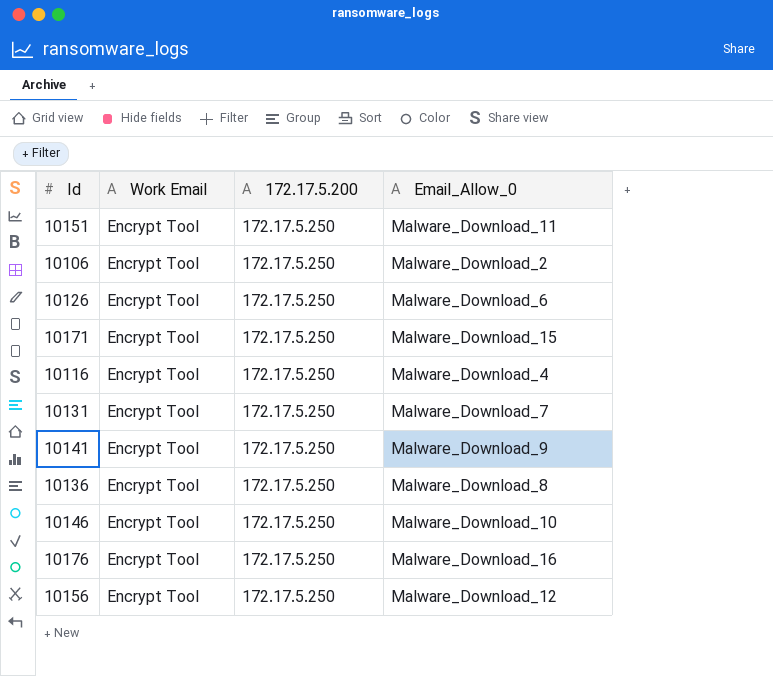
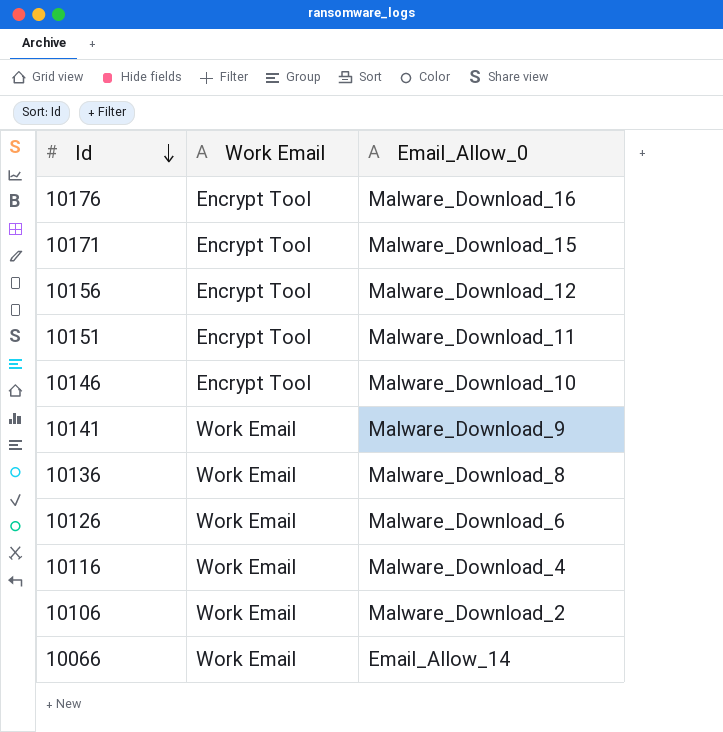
row order: none -> Id descending
column 172.17.5.200 | position: 3 -> none
row 10131: Encrypt Tool | 172.17.5.250 | Malware_Download_7 -> none
10141 | Work Email: Encrypt Tool -> Work Email
10136 | Work Email: Encrypt Tool -> Work Email
10126 | Work Email: Encrypt Tool -> Work Email
10116 | Work Email: Encrypt Tool -> Work Email
10106 | Work Email: Encrypt Tool -> Work Email
row 10066: none -> Work Email | Email_Allow_14

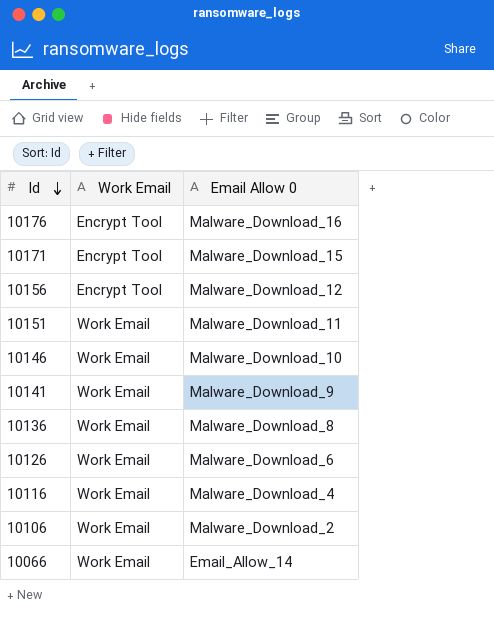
column name: Email_Allow_0 -> Email Allow 0
10151 | Work Email: Encrypt Tool -> Work Email
10146 | Work Email: Encrypt Tool -> Work Email

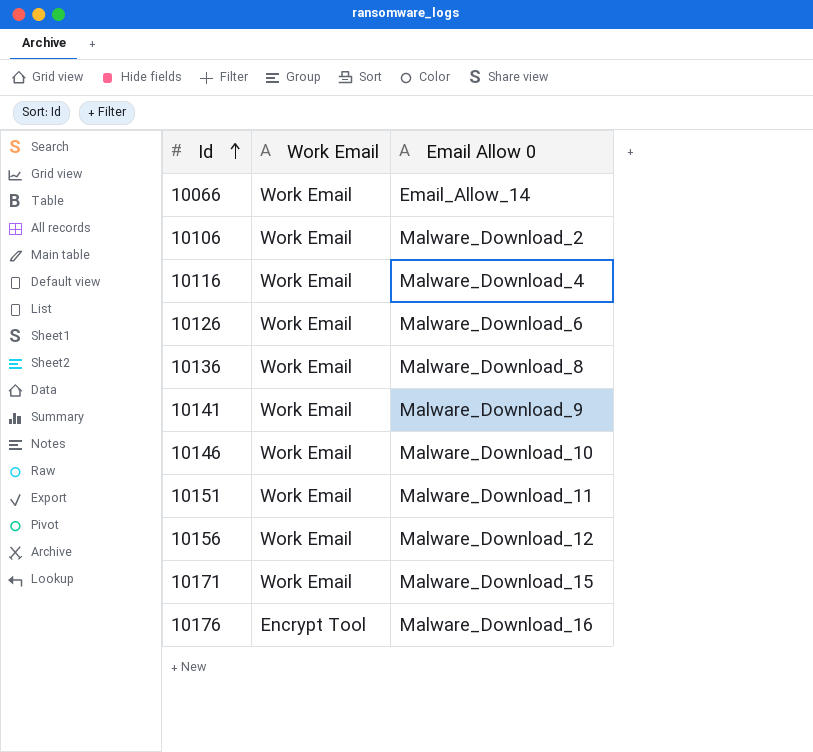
row order: Id descending -> Id ascending
10156 | Work Email: Encrypt Tool -> Work Email
10171 | Work Email: Encrypt Tool -> Work Email

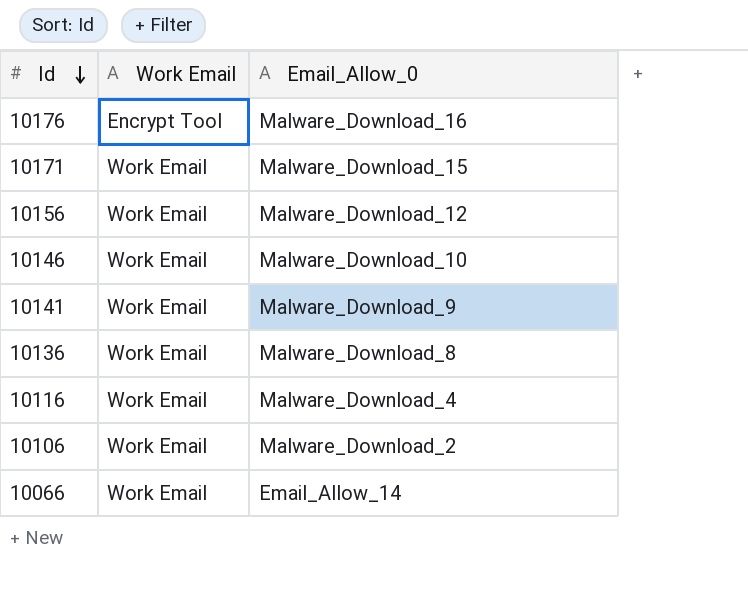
row order: Id ascending -> Id descending
column name: Email Allow 0 -> Email_Allow_0
row 10126: Work Email | Malware_Download_6 -> none
row 10151: Work Email | Malware_Download_11 -> none

